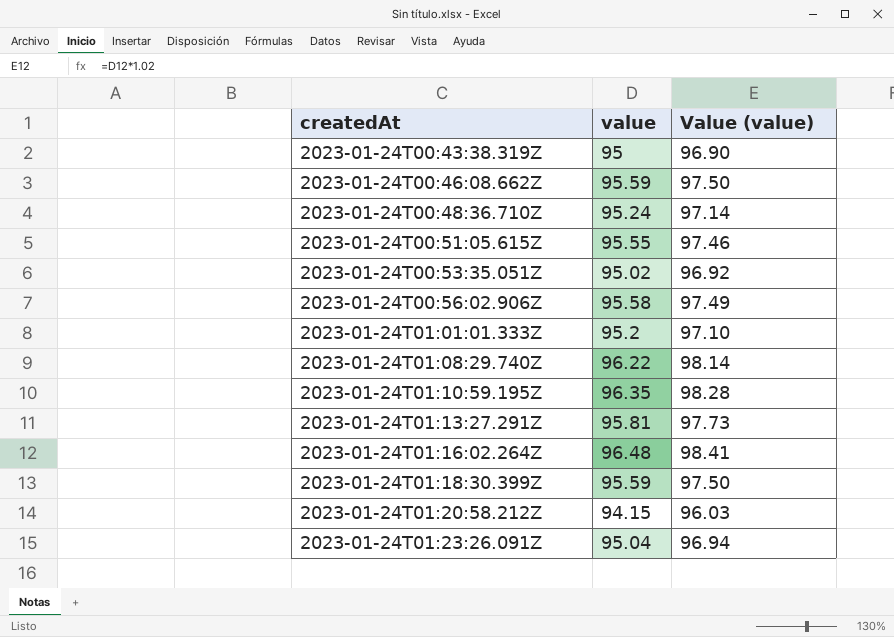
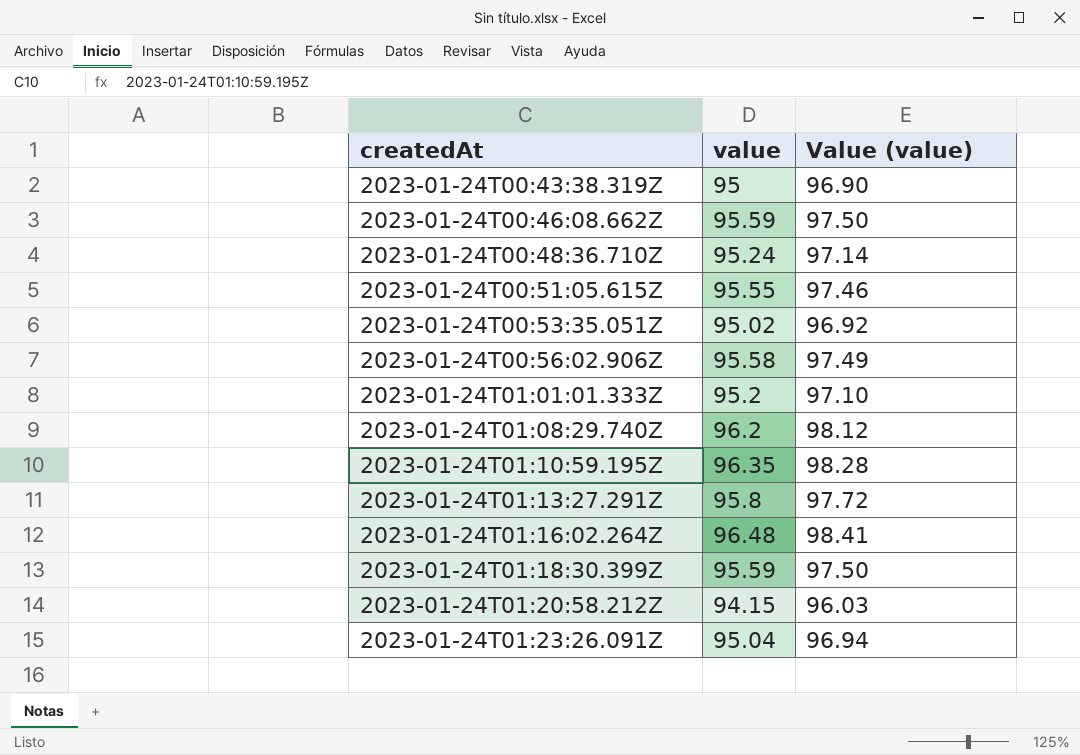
2023-01-24T01:08:29.740Z | value: 96.22 -> 96.2
2023-01-24T01:08:29.740Z | Value (value): 98.14 -> 98.12
2023-01-24T01:13:27.291Z | value: 95.81 -> 95.8
2023-01-24T01:13:27.291Z | Value (value): 97.73 -> 97.72

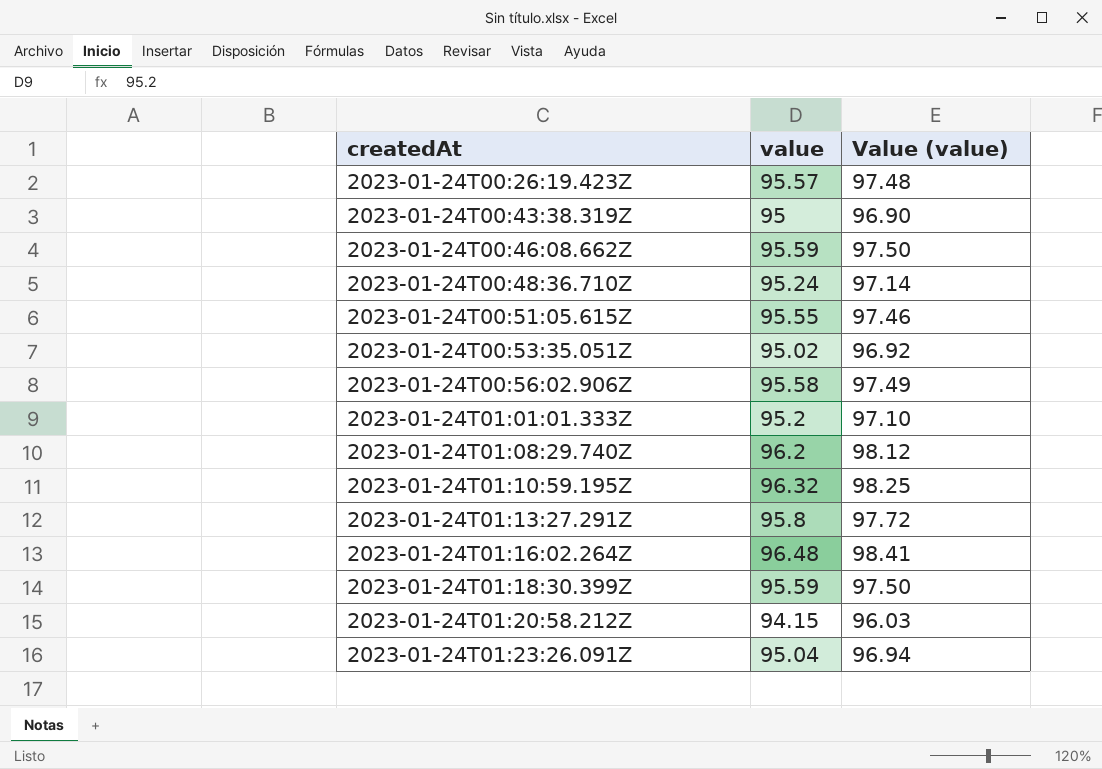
row 2023-01-24T00:26:19.423Z: none -> 95.57 | 97.48
2023-01-24T01:10:59.195Z | value: 96.35 -> 96.32
2023-01-24T01:10:59.195Z | Value (value): 98.28 -> 98.25

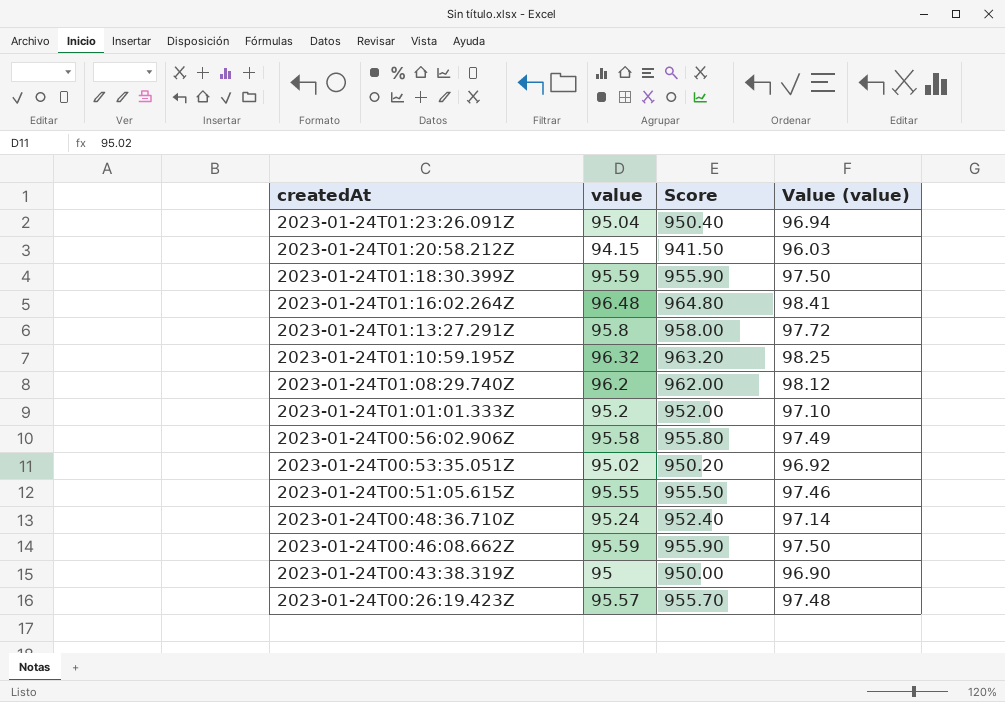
row order: createdAt ascending -> createdAt descending
column Score | formula: none -> [value] * 10

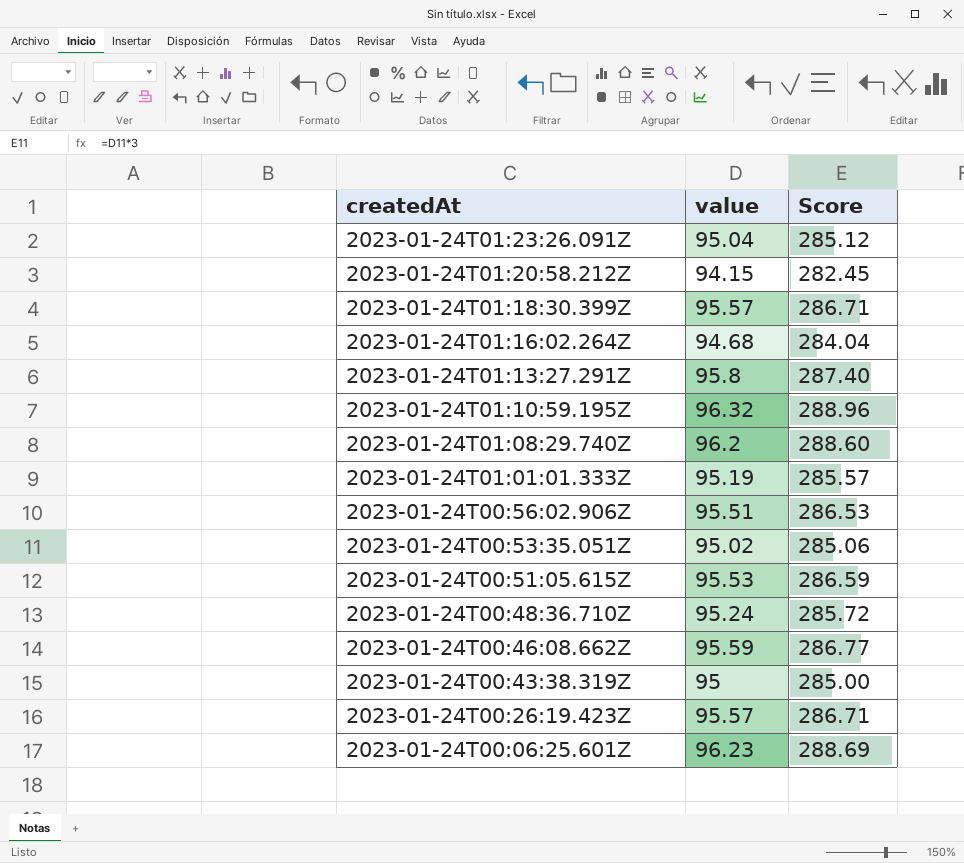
column Value (value) | formula: [value] * 1.02 -> none
column Score | formula: [value] * 10 -> [value] * 3
2023-01-24T01:18:30.399Z | value: 95.59 -> 95.57
2023-01-24T01:16:02.264Z | value: 96.48 -> 94.68
2023-01-24T01:01:01.333Z | value: 95.2 -> 95.19
2023-01-24T00:56:02.906Z | value: 95.58 -> 95.51
2023-01-24T00:51:05.615Z | value: 95.55 -> 95.53
row 2023-01-24T00:06:25.601Z: none -> 96.23 | 288.69

